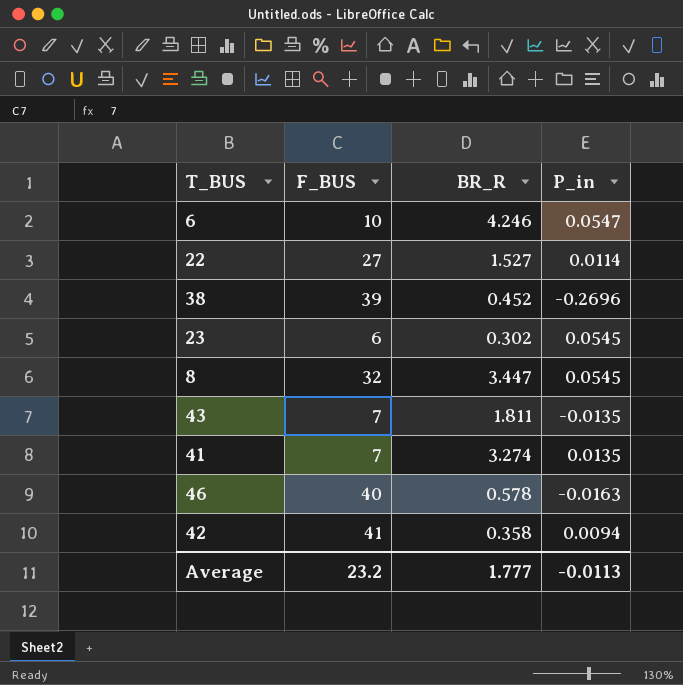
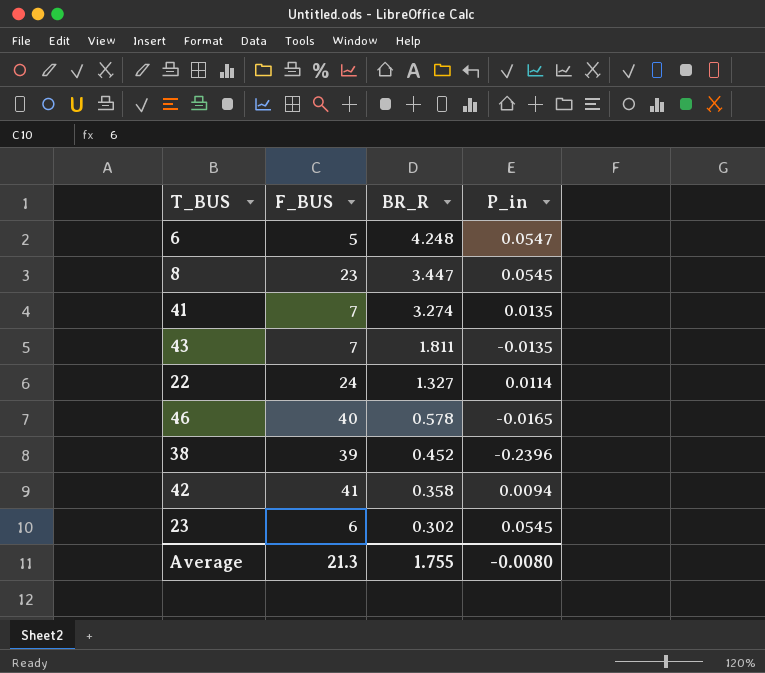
row order: none -> BR_R descending
6 | F_BUS: 10 -> 5
6 | BR_R: 4.246 -> 4.248
8 | F_BUS: 32 -> 23
22 | F_BUS: 27 -> 24
22 | BR_R: 1.527 -> 1.327
46 | P_in: -0.0163 -> -0.0165
38 | P_in: -0.2696 -> -0.2396
Average | F_BUS: 23.2 -> 21.3
Average | BR_R: 1.777 -> 1.755
Average | P_in: -0.0113 -> -0.0080

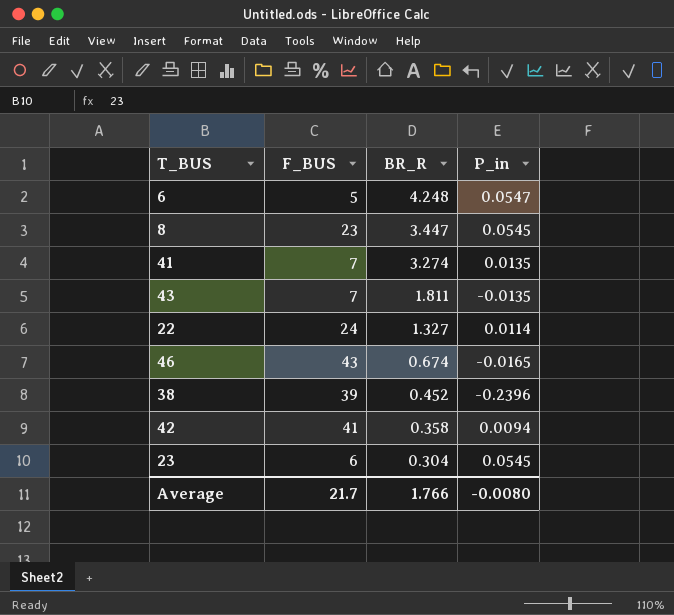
46 | F_BUS: 40 -> 43
46 | BR_R: 0.578 -> 0.674
23 | BR_R: 0.302 -> 0.304
Average | F_BUS: 21.3 -> 21.7
Average | BR_R: 1.755 -> 1.766

